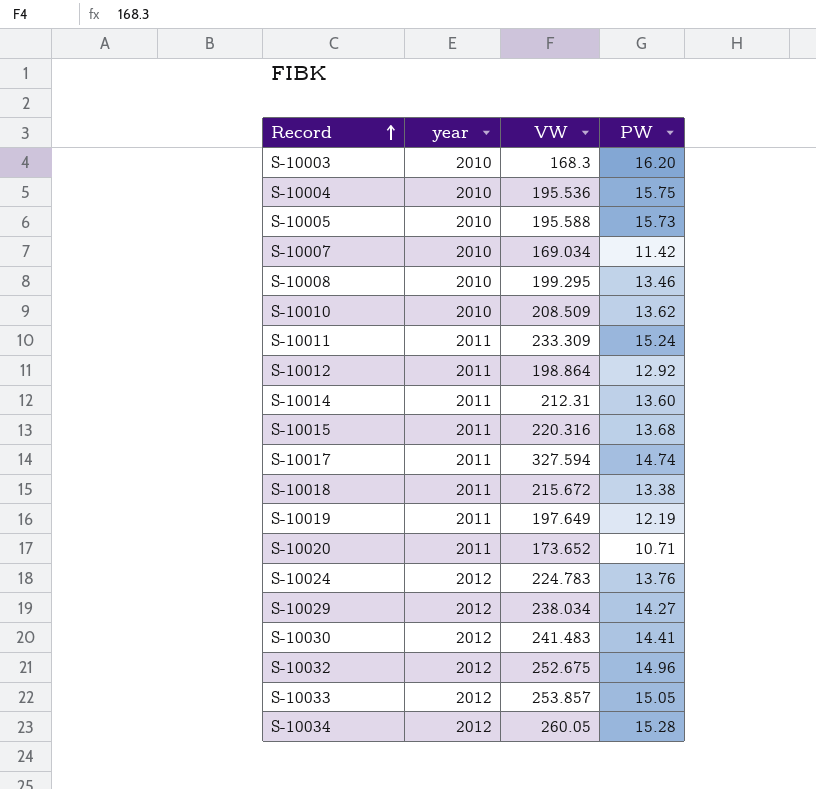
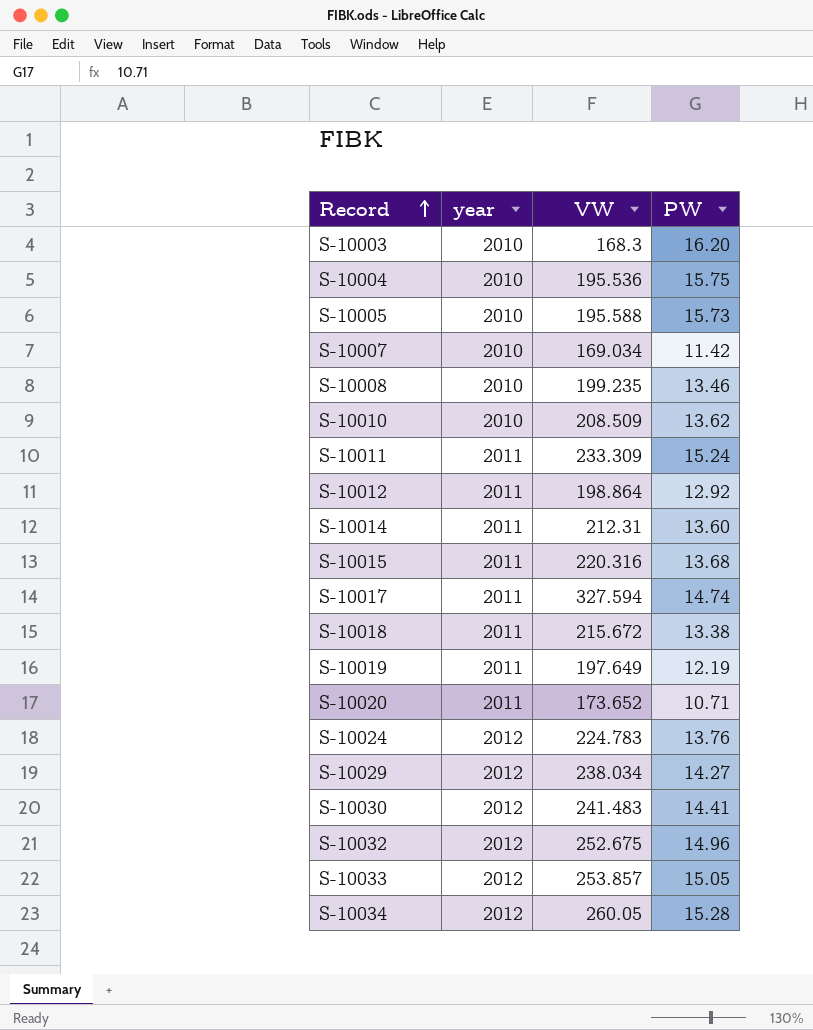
S-10008 | VW: 199.295 -> 199.235

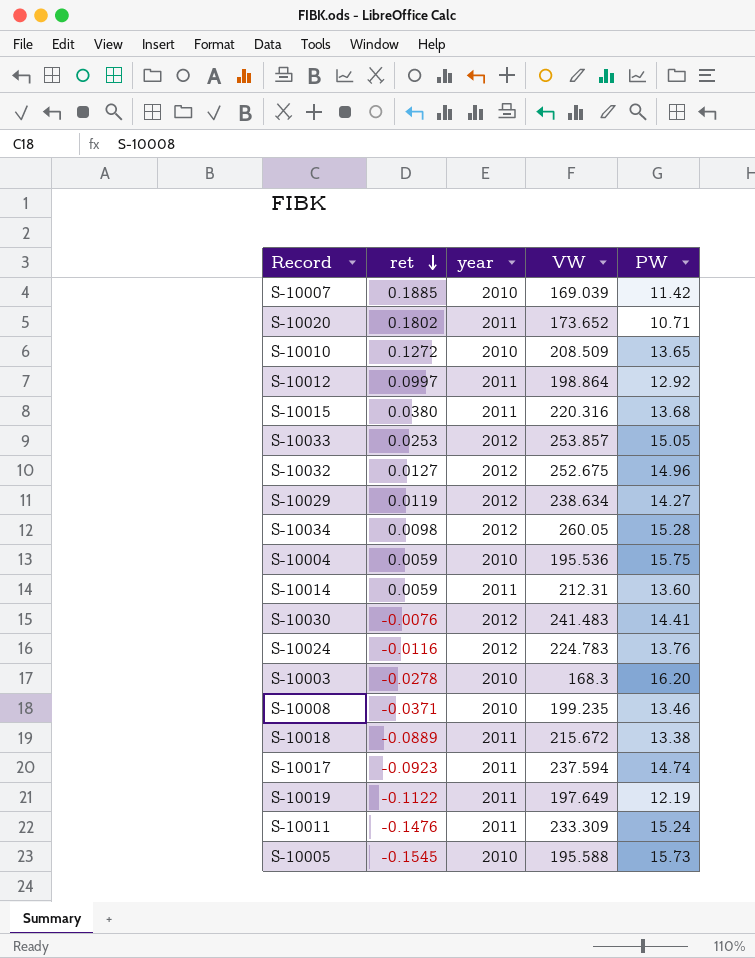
row order: Record ascending -> ret descending
column ret | position: none -> 2
S-10007 | VW: 169.034 -> 169.039
S-10010 | PW: 13.62 -> 13.65
S-10029 | VW: 238.034 -> 238.634
S-10017 | VW: 327.594 -> 237.594

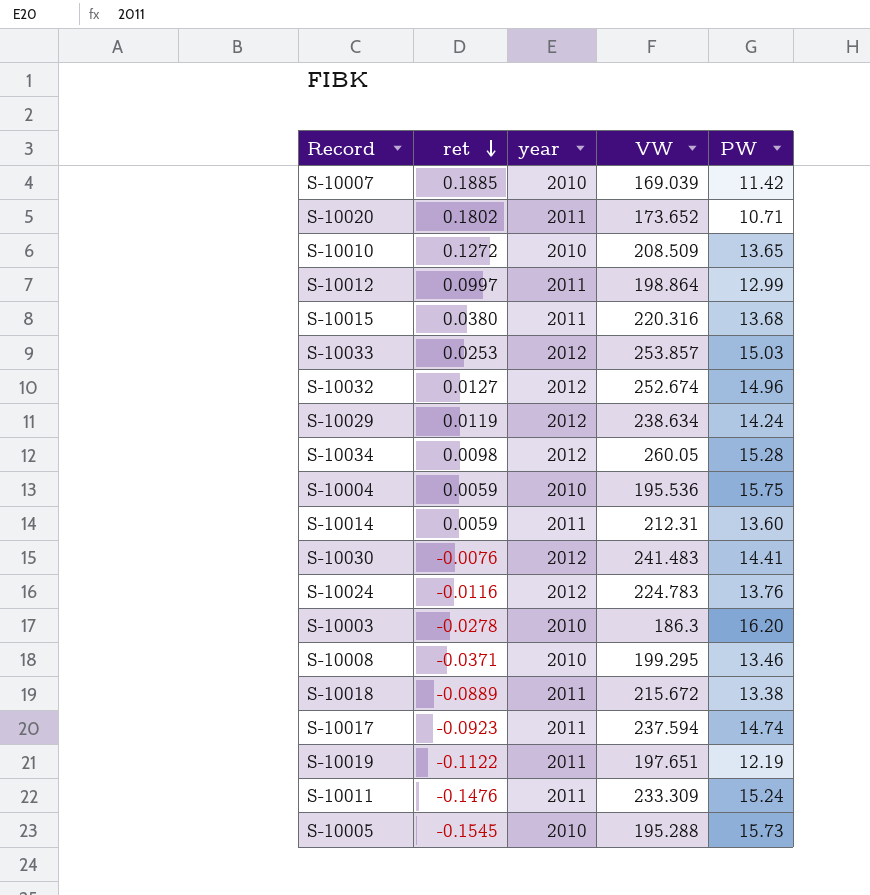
S-10012 | PW: 12.92 -> 12.99
S-10033 | PW: 15.05 -> 15.03
S-10032 | VW: 252.675 -> 252.674
S-10029 | PW: 14.27 -> 14.24
S-10003 | VW: 168.3 -> 186.3
S-10008 | VW: 199.235 -> 199.295
S-10019 | VW: 197.649 -> 197.651
S-10005 | VW: 195.588 -> 195.288

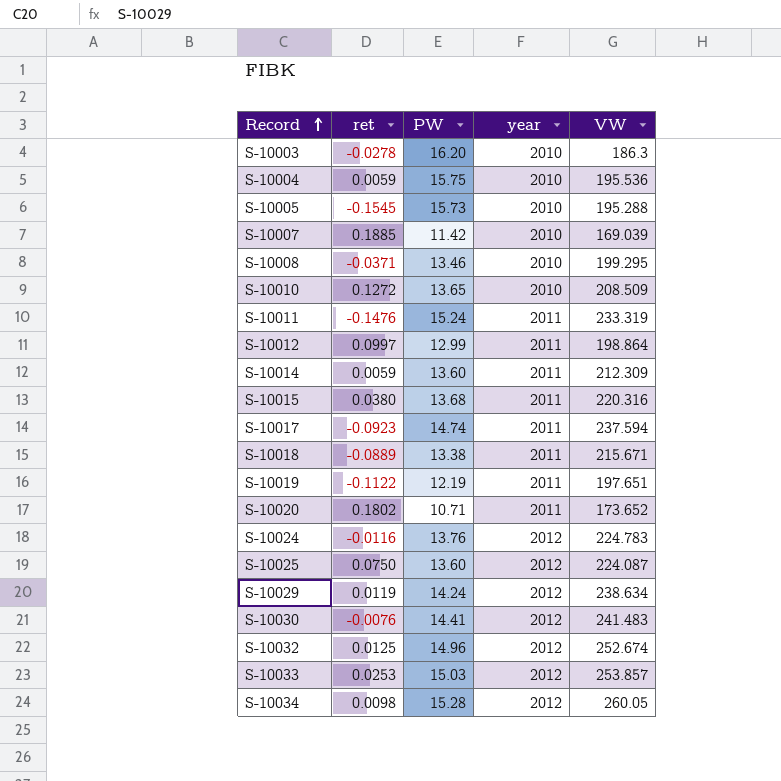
row order: ret descending -> Record ascending
column PW | position: 5 -> 3
S-10011 | VW: 233.309 -> 233.319
S-10014 | VW: 212.31 -> 212.309
S-10018 | VW: 215.672 -> 215.671
row S-10025: none -> 0.0750 | 13.60 | 2012 | 224.087
S-10032 | ret: 0.0127 -> 0.0125

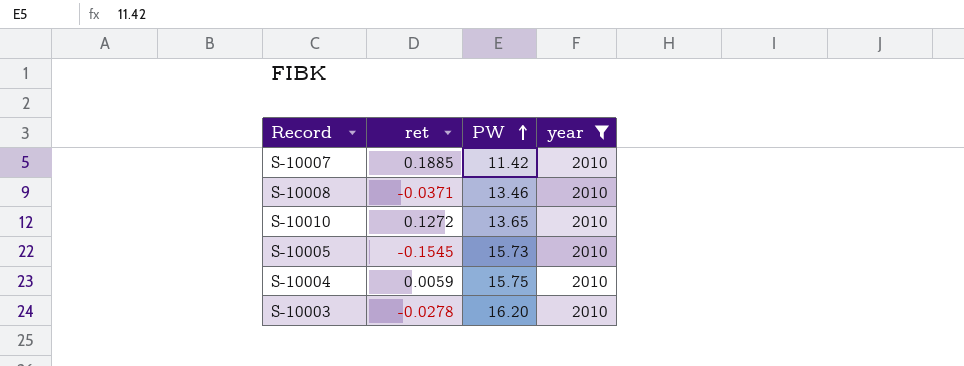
filter: none -> year = 2010
row order: Record ascending -> PW ascending
column VW | position: 5 -> none

